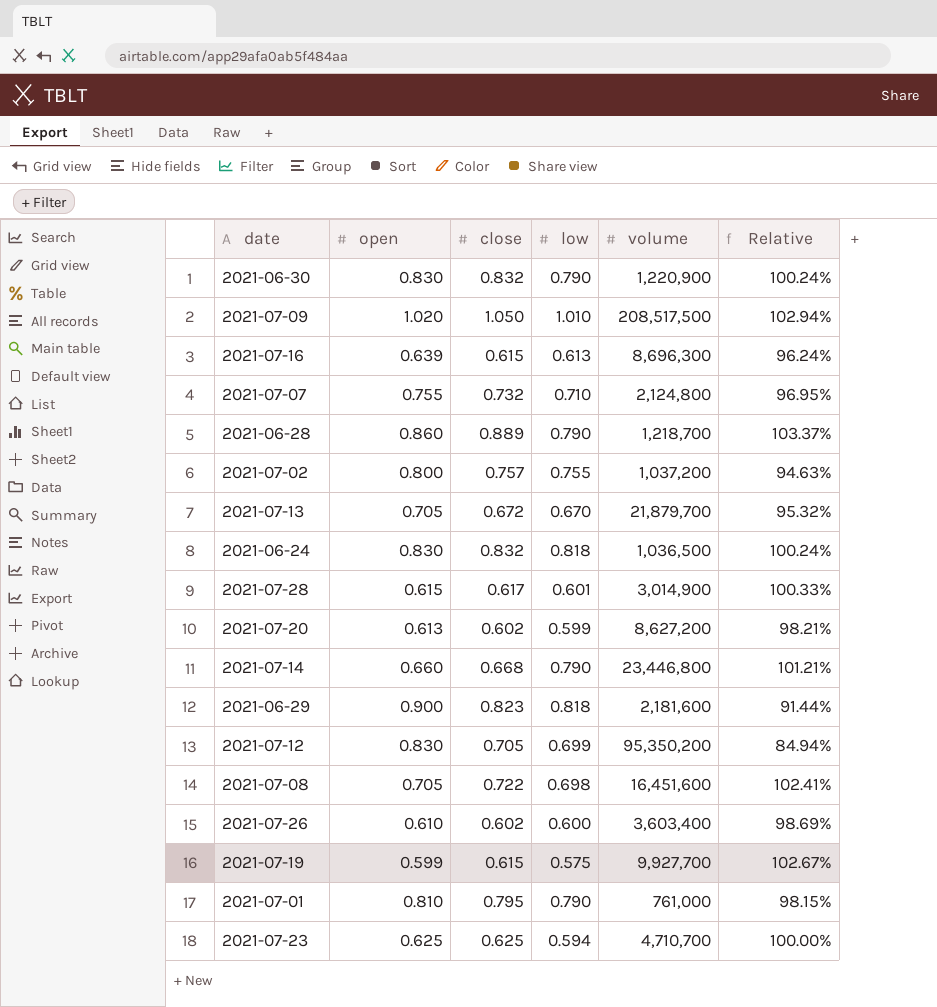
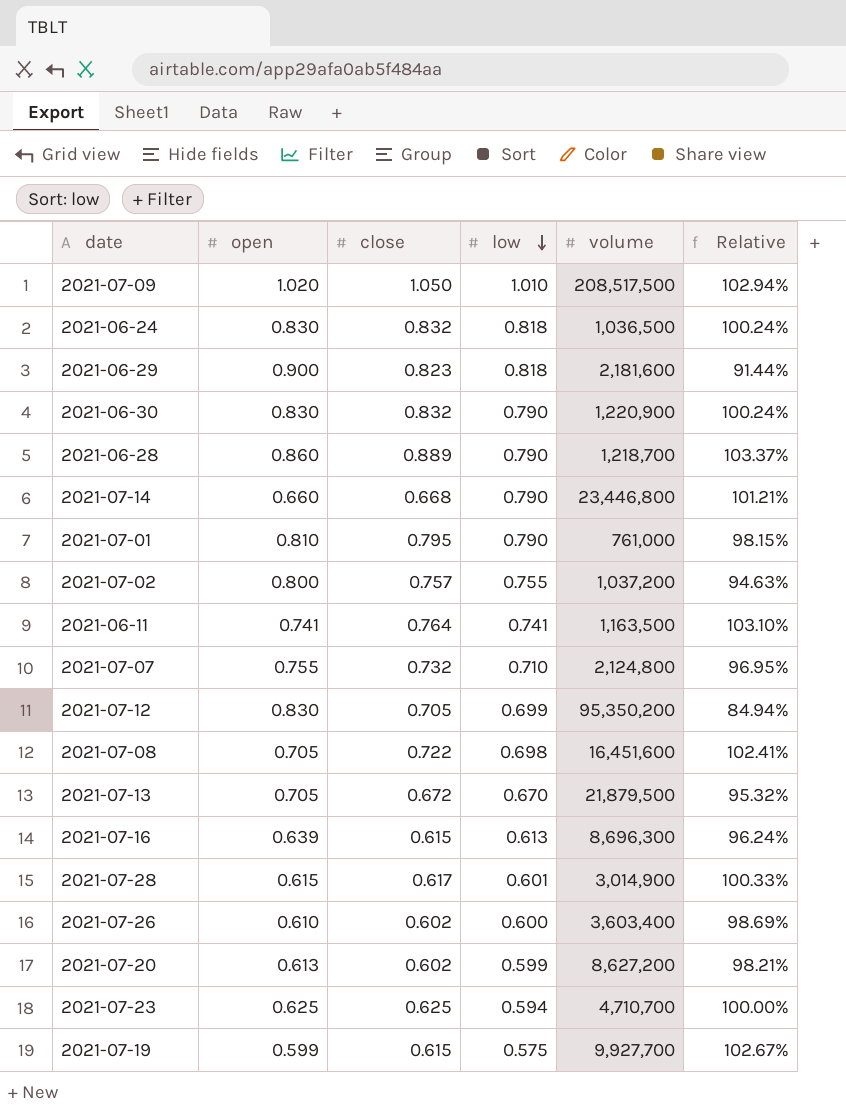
row order: none -> low descending
row 2021-06-11: none -> 0.741 | 0.764 | 0.741 | 1,163,500 | 103.10%
2021-07-13 | volume: 21,879,700 -> 21,879,500

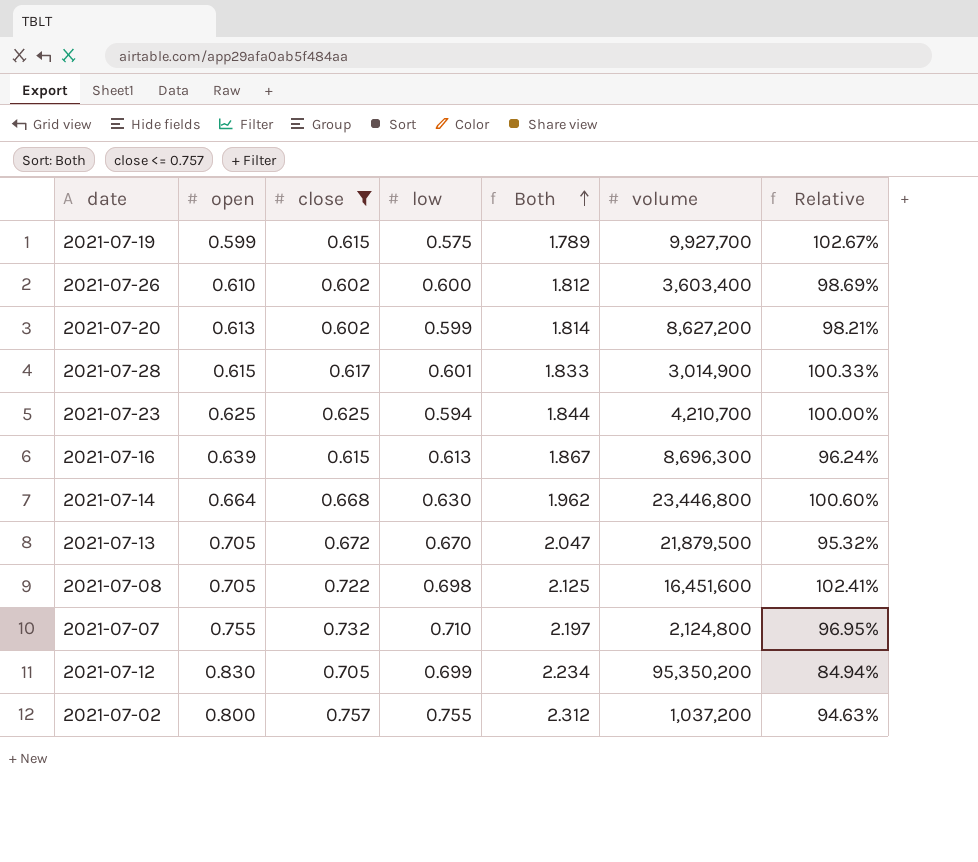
filter: none -> close <= 0.757
row order: low descending -> Both ascending
column Both | formula: none -> [open] + [close] + [low]
2021-07-23 | volume: 4,710,700 -> 4,210,700
2021-07-14 | open: 0.660 -> 0.664
2021-07-14 | low: 0.790 -> 0.630
2021-07-14 | Relative: 101.21% -> 100.60%

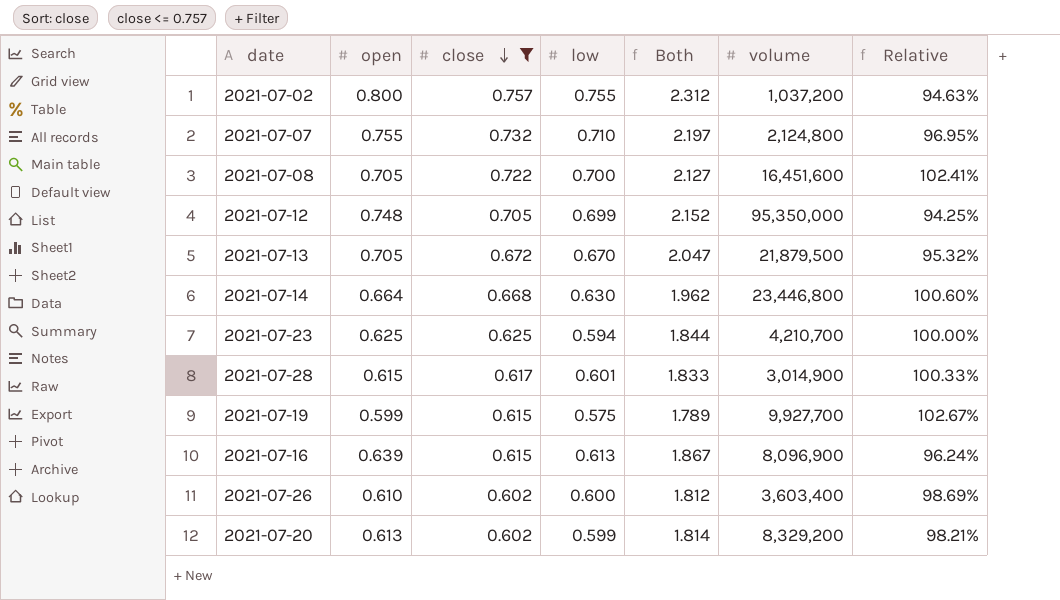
row order: Both ascending -> close descending
2021-07-08 | low: 0.698 -> 0.700
2021-07-08 | Both: 2.125 -> 2.127
2021-07-12 | open: 0.830 -> 0.748
2021-07-12 | Both: 2.234 -> 2.152
2021-07-12 | volume: 95,350,200 -> 95,350,000
2021-07-12 | Relative: 84.94% -> 94.25%
2021-07-16 | volume: 8,696,300 -> 8,096,900
2021-07-20 | volume: 8,627,200 -> 8,329,200

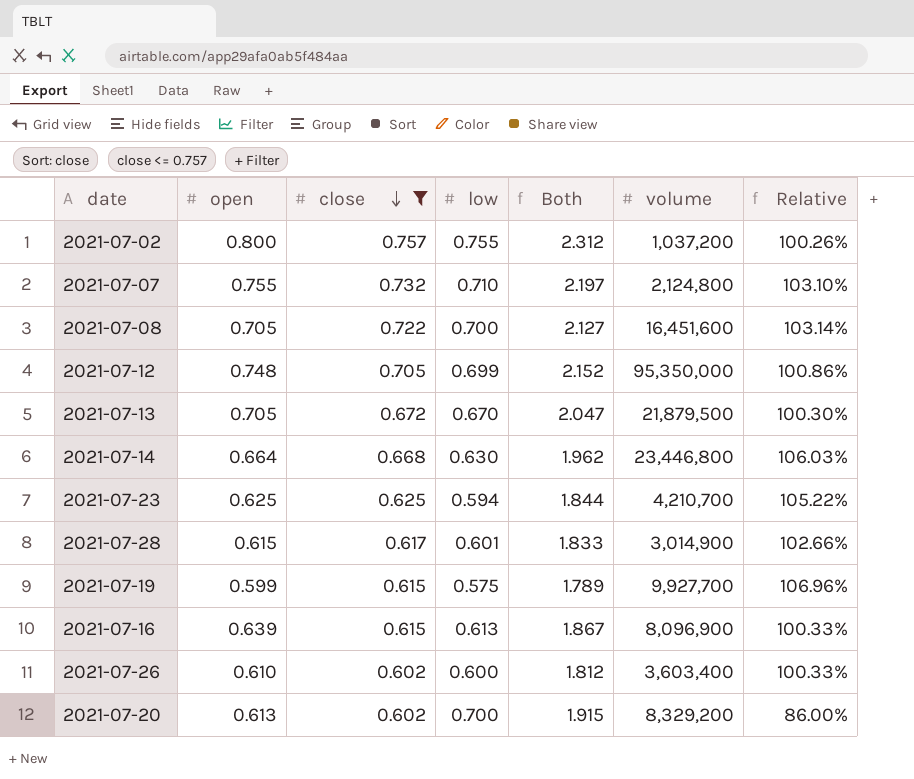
column Relative | formula: [close] / [open] -> [close] / [low]
2021-07-20 | low: 0.599 -> 0.700
2021-07-20 | Both: 1.814 -> 1.915

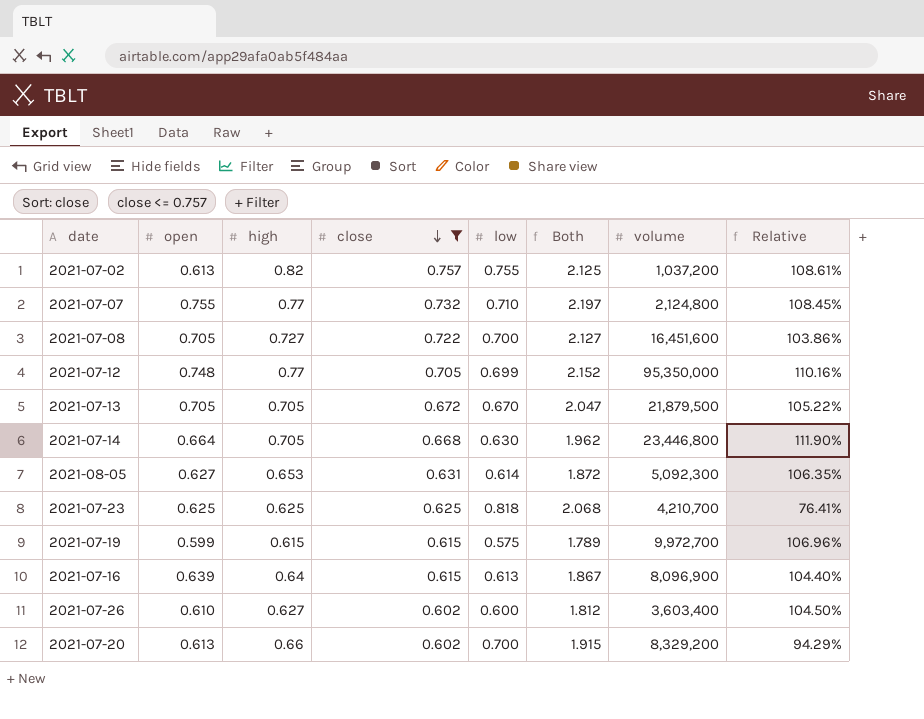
column high | position: none -> 3
column Relative | formula: [close] / [low] -> [high] / [low]
row 2021-07-28: 0.615 | 0.617 | 0.601 | 1.833 | 3,014,900 | 102.66% -> none
2021-07-02 | open: 0.800 -> 0.613
2021-07-02 | Both: 2.312 -> 2.125
row 2021-08-05: none -> 0.627 | 0.653 | 0.631 | 0.614 | 1.872 | 5,092,300 | 106.35%
2021-07-23 | low: 0.594 -> 0.818
2021-07-23 | Both: 1.844 -> 2.068
2021-07-19 | volume: 9,927,700 -> 9,972,700

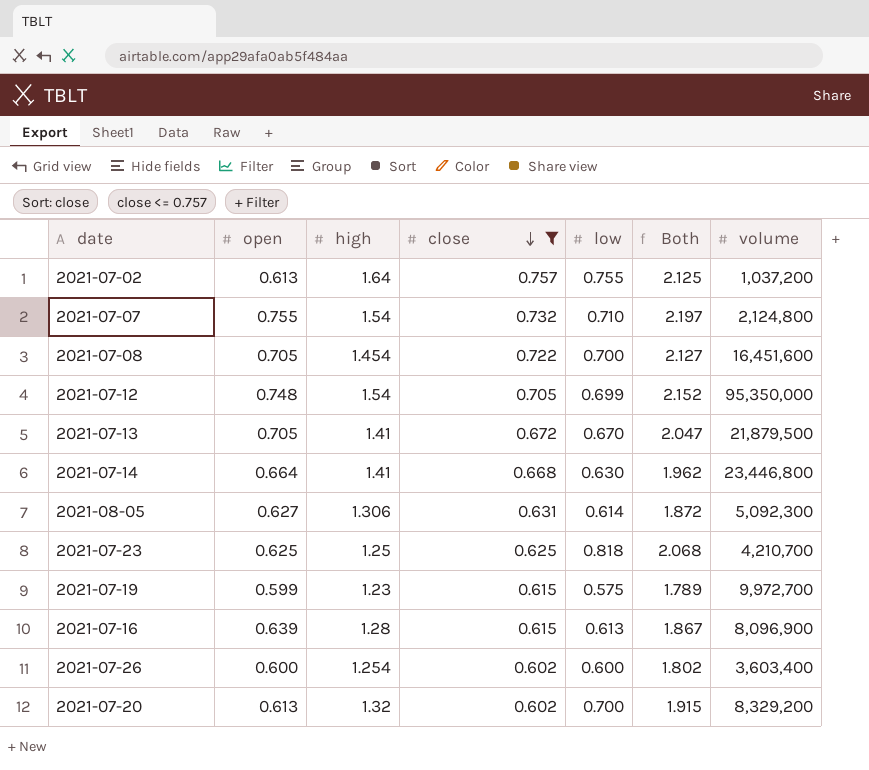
column Relative | formula: [high] / [low] -> none
2021-07-02 | high: 0.82 -> 1.64
2021-07-07 | high: 0.77 -> 1.54
2021-07-08 | high: 0.727 -> 1.454
2021-07-12 | high: 0.77 -> 1.54
2021-07-13 | high: 0.705 -> 1.41
2021-07-14 | high: 0.705 -> 1.41
2021-08-05 | high: 0.653 -> 1.306
2021-07-23 | high: 0.625 -> 1.25
2021-07-19 | high: 0.615 -> 1.23
2021-07-16 | high: 0.64 -> 1.28
2021-07-26 | open: 0.610 -> 0.600
2021-07-26 | high: 0.627 -> 1.254
2021-07-26 | Both: 1.812 -> 1.802
2021-07-20 | high: 0.66 -> 1.32

